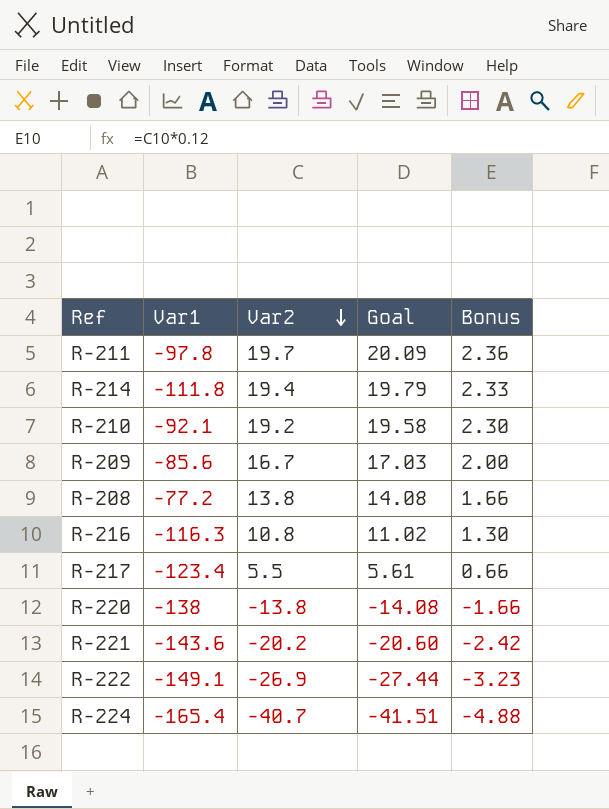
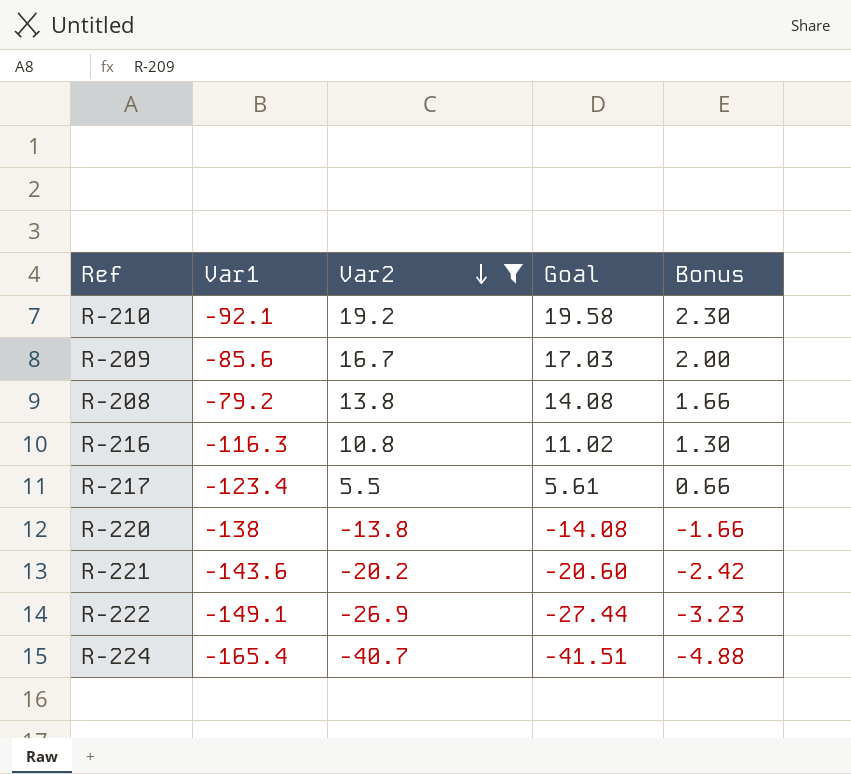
filter: none -> Var2 <= 19.2
R-208 | Var1: -77.2 -> -79.2

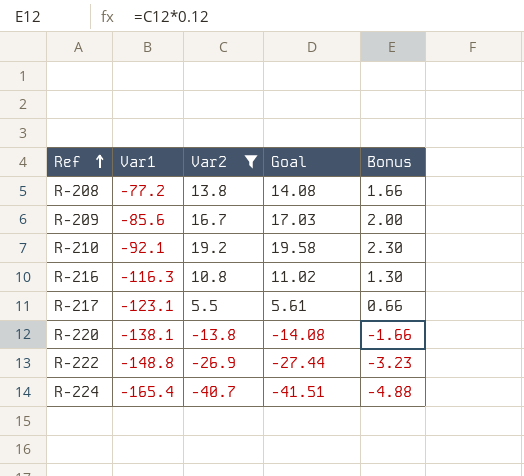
row order: Var2 descending -> Ref ascending
row R-221: -143.6 | -20.2 | -20.60 | -2.42 -> none
R-208 | Var1: -79.2 -> -77.2
R-217 | Var1: -123.4 -> -123.1
R-220 | Var1: -138 -> -138.1
R-222 | Var1: -149.1 -> -148.8

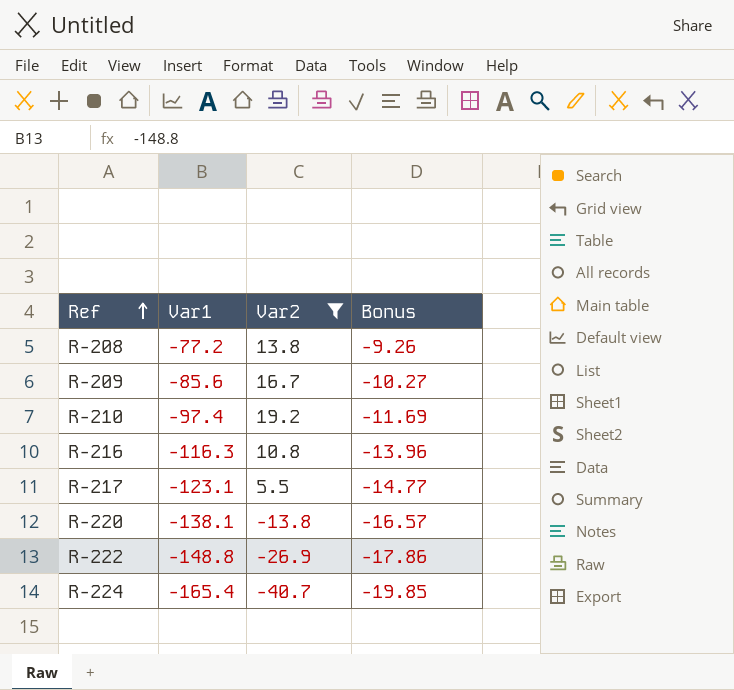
column Goal | formula: [Var2] * 1.02 -> none
column Bonus | formula: [Var2] * 0.12 -> [Var1] * 0.12
R-210 | Var1: -92.1 -> -97.4

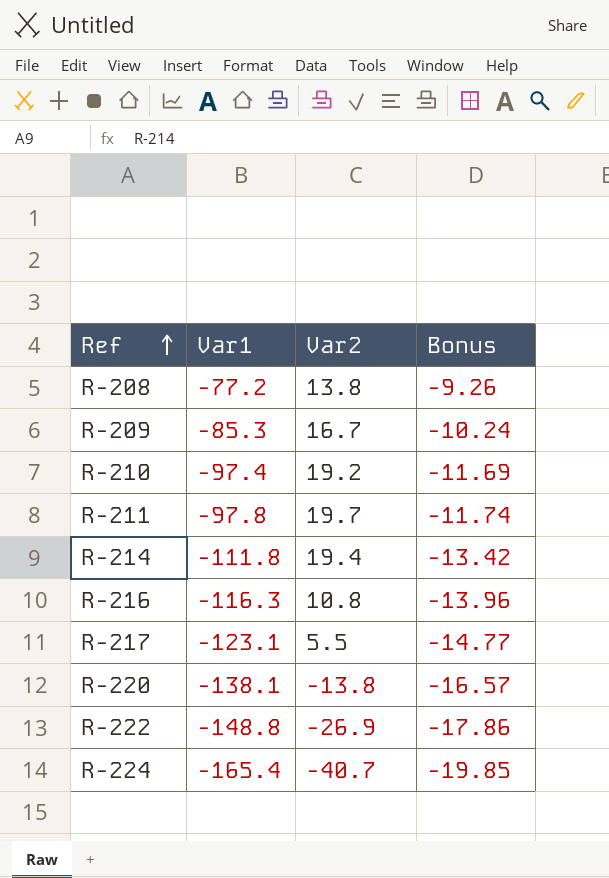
filter: Var2 <= 19.2 -> none
R-209 | Var1: -85.6 -> -85.3
R-209 | Bonus: -10.27 -> -10.24

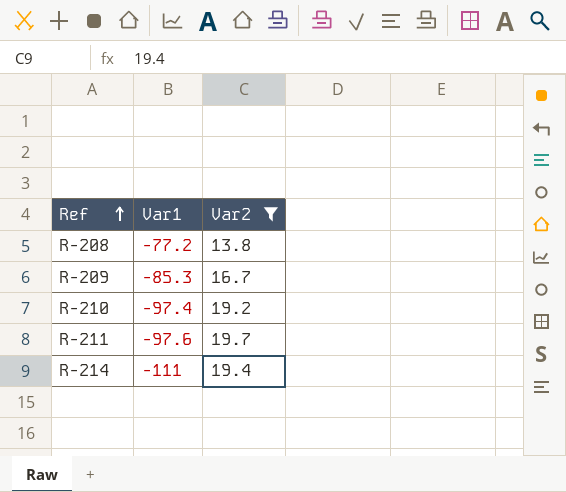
filter: none -> Var2 >= 13.8
column Bonus | formula: [Var1] * 0.12 -> none
R-211 | Var1: -97.8 -> -97.6
R-214 | Var1: -111.8 -> -111

